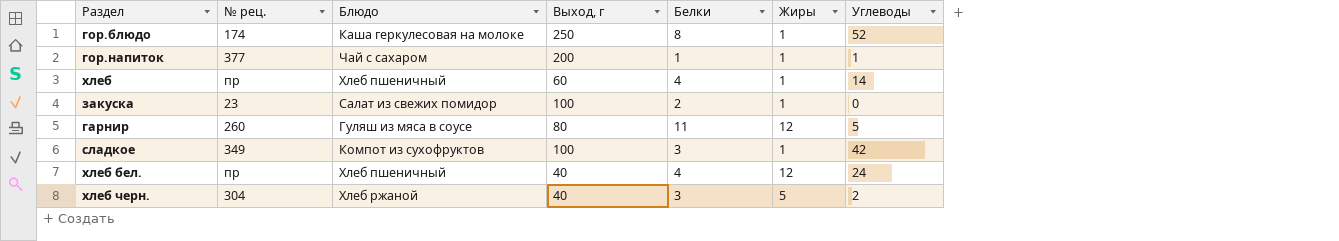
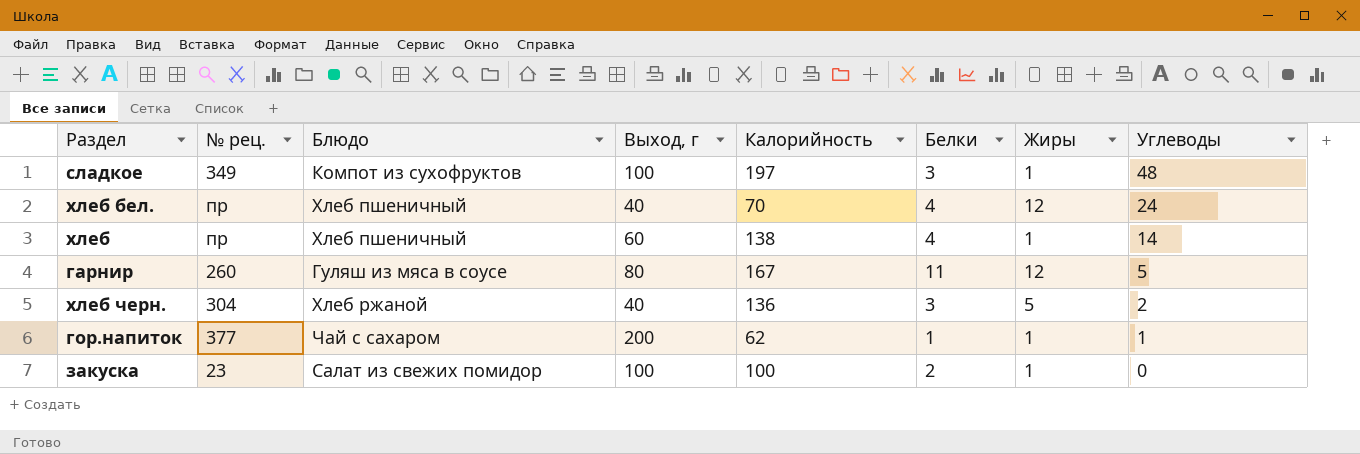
row order: none -> Углеводы descending
column Калорийность | position: none -> 5
row гор.блюдо: 174 | Каша геркулесовая на молоке | 250 | 8 | 1 | 52 -> none
сладкое | Углеводы: 42 -> 48

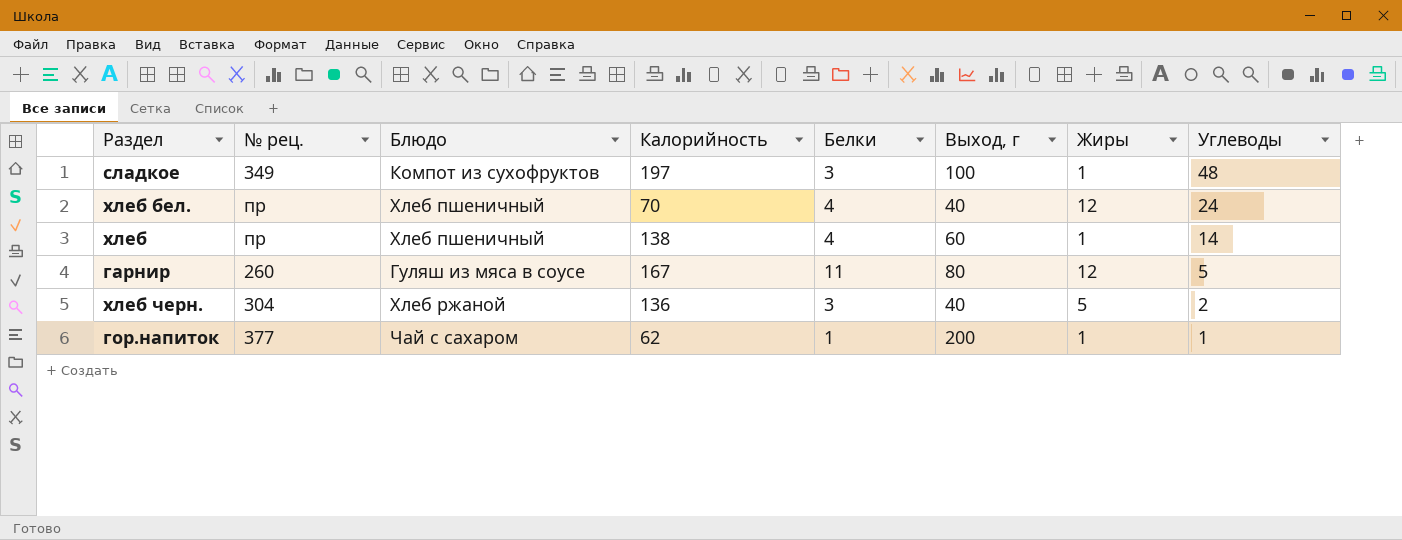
column Выход, г | position: 4 -> 6
row закуска: 23 | Салат из свежих помидор | 100 | 100 | 2 | 1 | 0 -> none

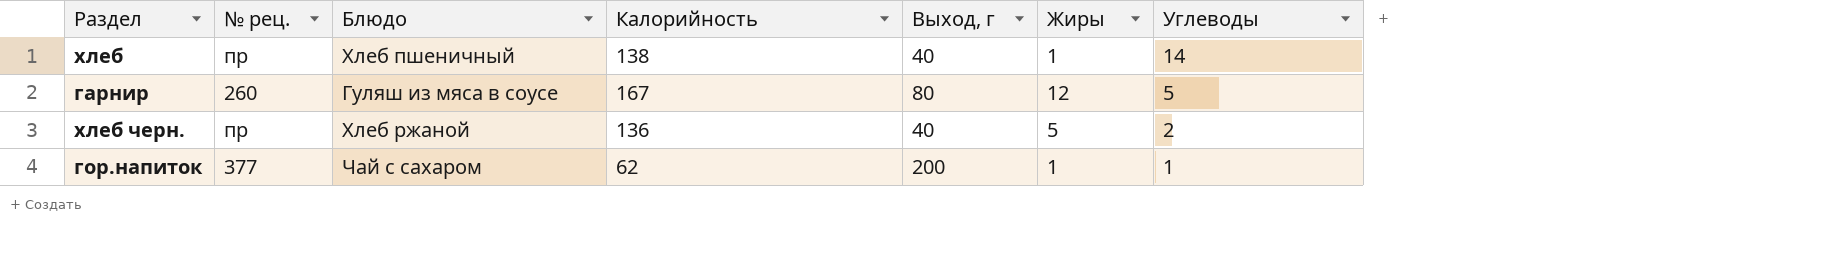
column Белки | position: 5 -> none
row сладкое: 349 | Компот из сухофруктов | 197 | 3 | 100 | 1 | 48 -> none
row хлеб бел.: пр | Хлеб пшеничный | 70 | 4 | 40 | 12 | 24 -> none
хлеб | Выход, г: 60 -> 40
хлеб черн. | № рец.: 304 -> пр

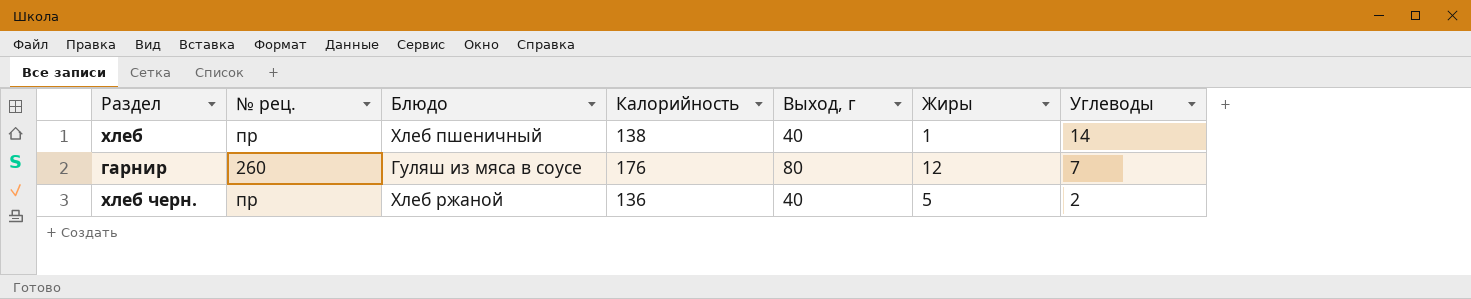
row гор.напиток: 377 | Чай с сахаром | 62 | 200 | 1 | 1 -> none
гарнир | Калорийность: 167 -> 176
гарнир | Углеводы: 5 -> 7

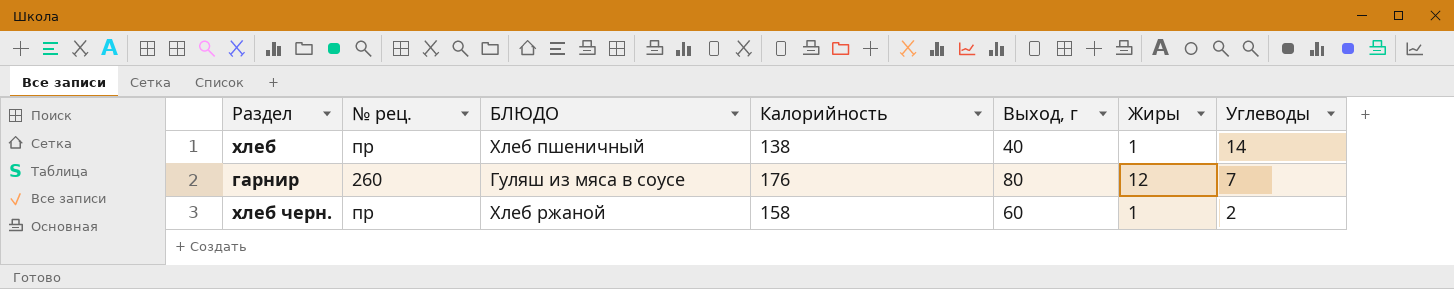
column name: Блюдо -> БЛЮДО
хлеб черн. | Калорийность: 136 -> 158
хлеб черн. | Выход, г: 40 -> 60
хлеб черн. | Жиры: 5 -> 1

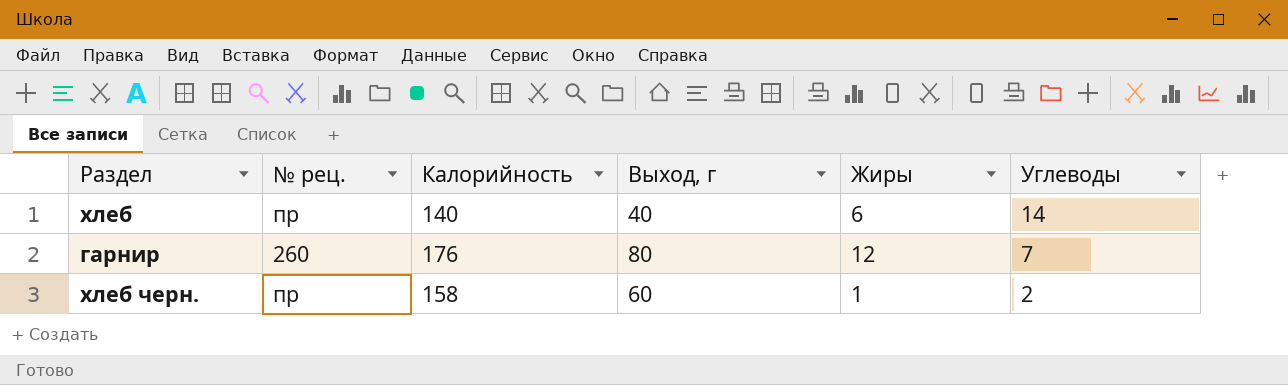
column БЛЮДО | position: 3 -> none
хлеб | Калорийность: 138 -> 140
хлеб | Жиры: 1 -> 6

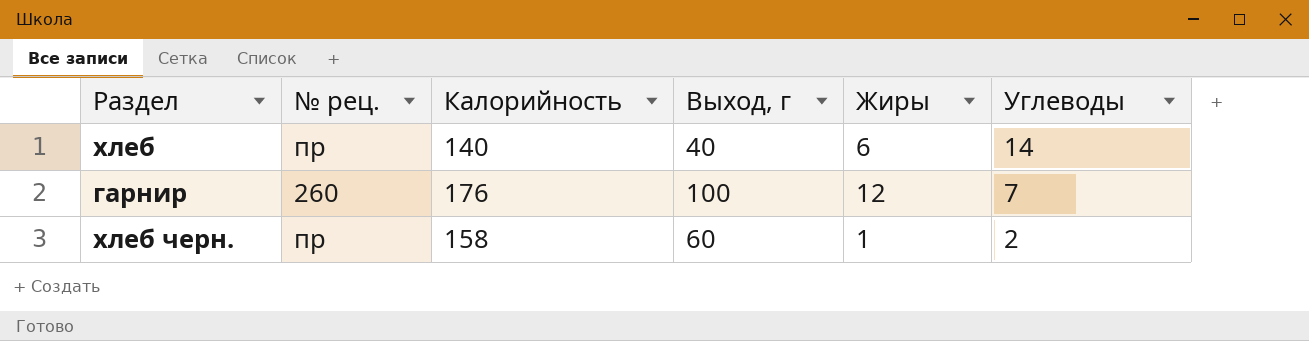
гарнир | Выход, г: 80 -> 100

